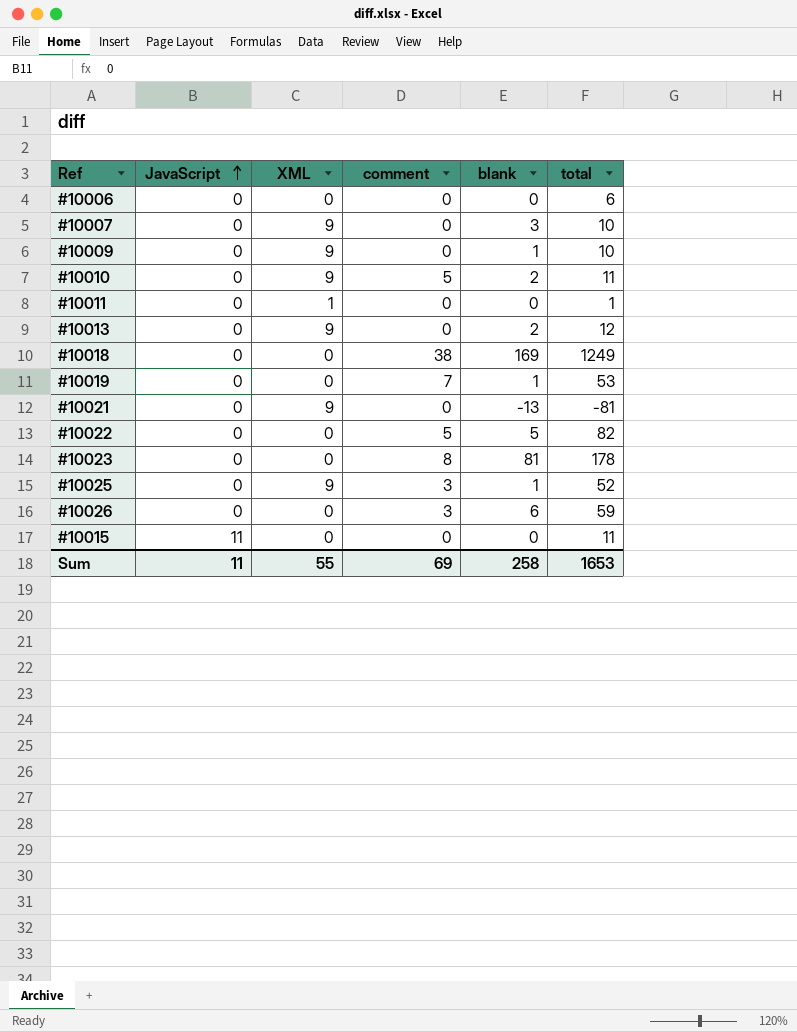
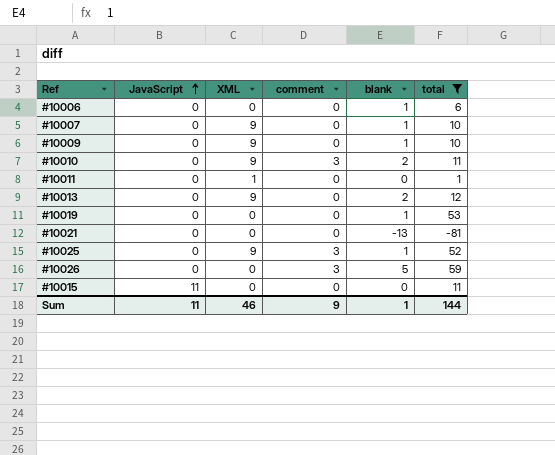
filter: none -> total <= 59
#10006 | blank: 0 -> 1
#10007 | blank: 3 -> 1
#10010 | comment: 5 -> 3
#10019 | comment: 7 -> 0
#10021 | XML: 9 -> 0
#10026 | blank: 6 -> 5
Sum | XML: 55 -> 46
Sum | comment: 69 -> 9
Sum | blank: 258 -> 1
Sum | total: 1653 -> 144

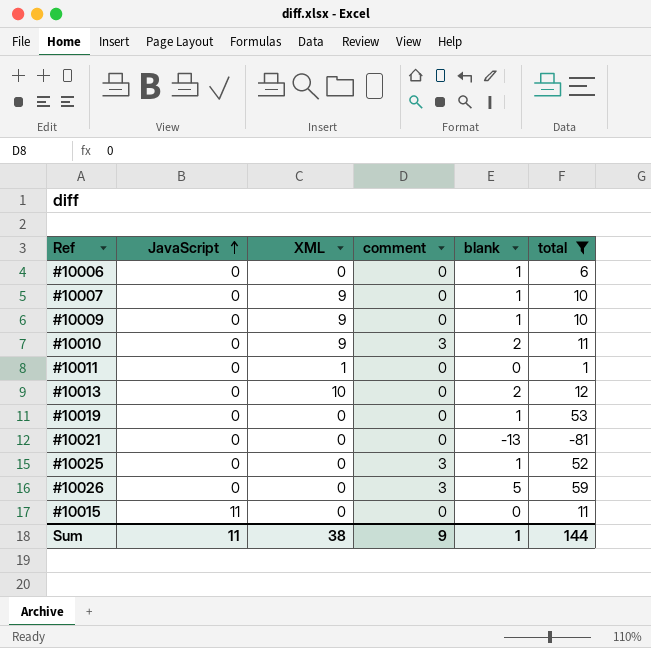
#10013 | XML: 9 -> 10
#10025 | XML: 9 -> 0
Sum | XML: 46 -> 38

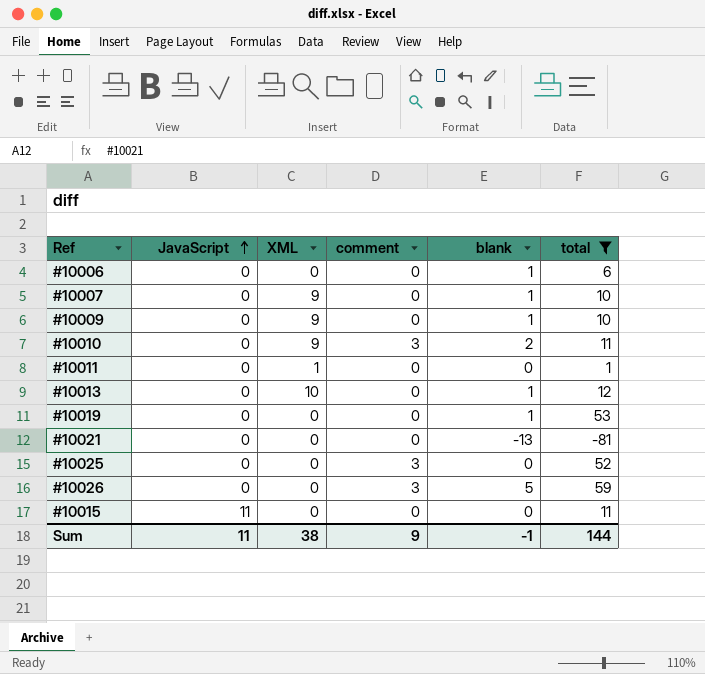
#10013 | blank: 2 -> 1
#10025 | blank: 1 -> 0
Sum | blank: 1 -> -1

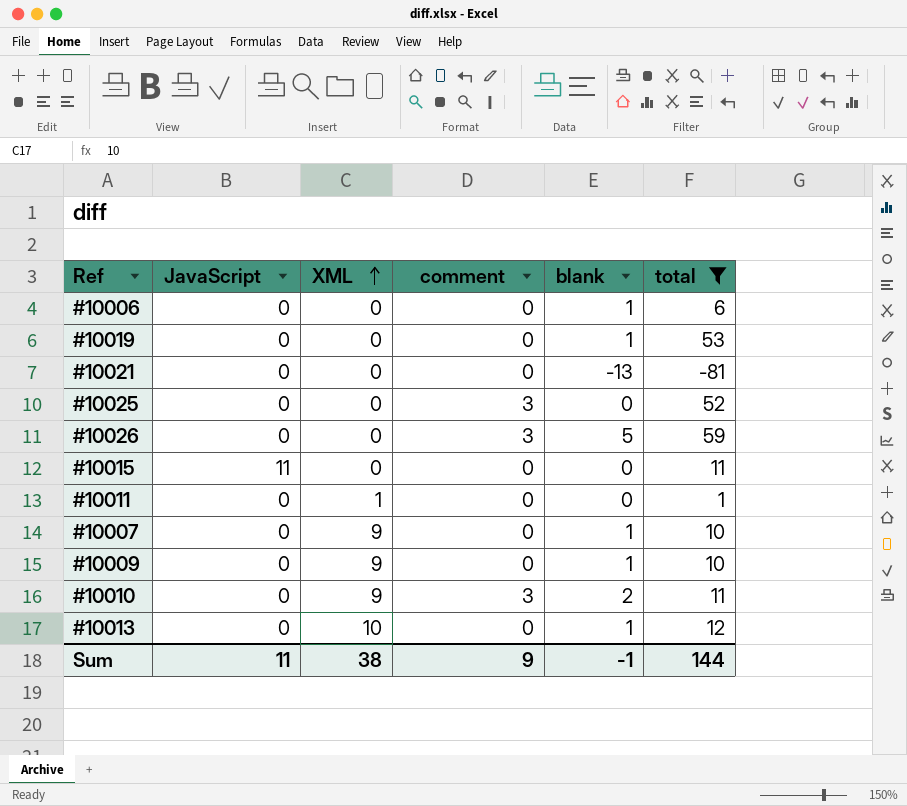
row order: JavaScript ascending -> XML ascending

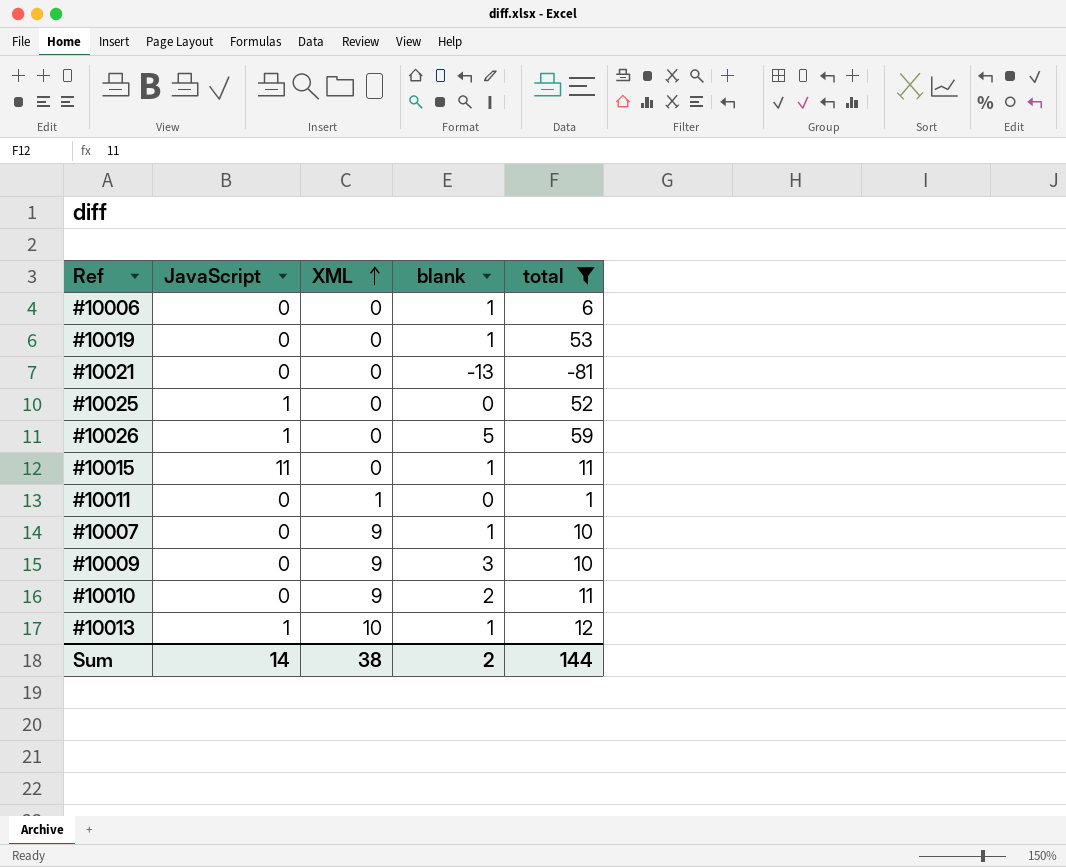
column comment | position: 4 -> none
#10025 | JavaScript: 0 -> 1
#10026 | JavaScript: 0 -> 1
#10015 | blank: 0 -> 1
#10009 | blank: 1 -> 3
#10013 | JavaScript: 0 -> 1
Sum | JavaScript: 11 -> 14
Sum | blank: -1 -> 2

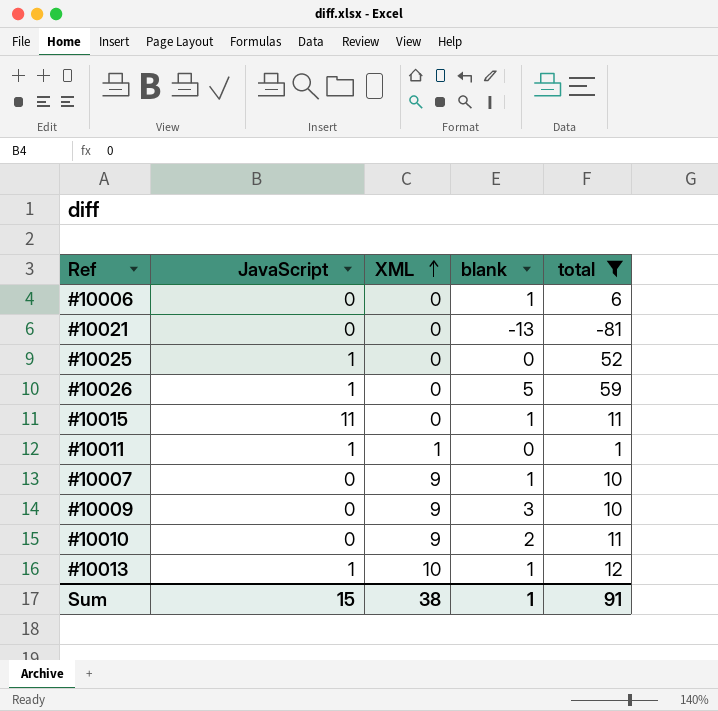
row #10019: 0 | 0 | 1 | 53 -> none
#10011 | JavaScript: 0 -> 1
Sum | JavaScript: 14 -> 15
Sum | blank: 2 -> 1
Sum | total: 144 -> 91

